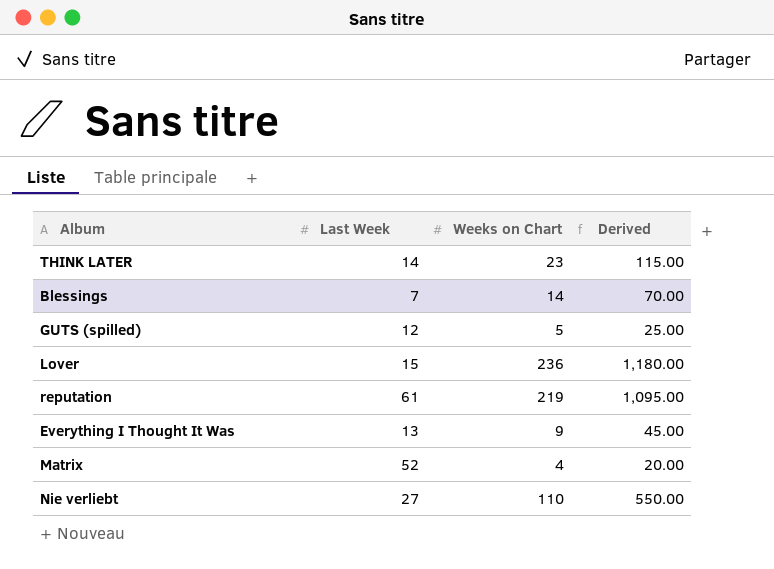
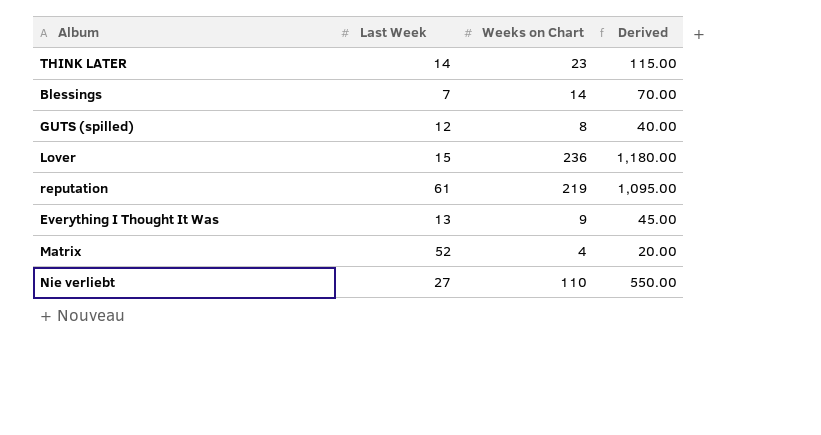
GUTS (spilled) | Weeks on Chart: 5 -> 8
GUTS (spilled) | Derived: 25.00 -> 40.00

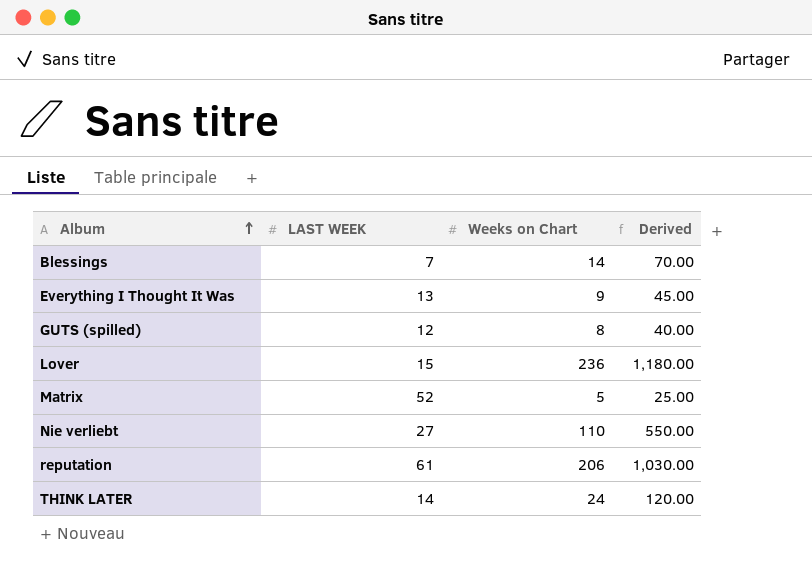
row order: none -> Album ascending
column name: Last Week -> LAST WEEK
Matrix | Weeks on Chart: 4 -> 5
Matrix | Derived: 20.00 -> 25.00
reputation | Weeks on Chart: 219 -> 206
reputation | Derived: 1,095.00 -> 1,030.00
THINK LATER | Weeks on Chart: 23 -> 24
THINK LATER | Derived: 115.00 -> 120.00

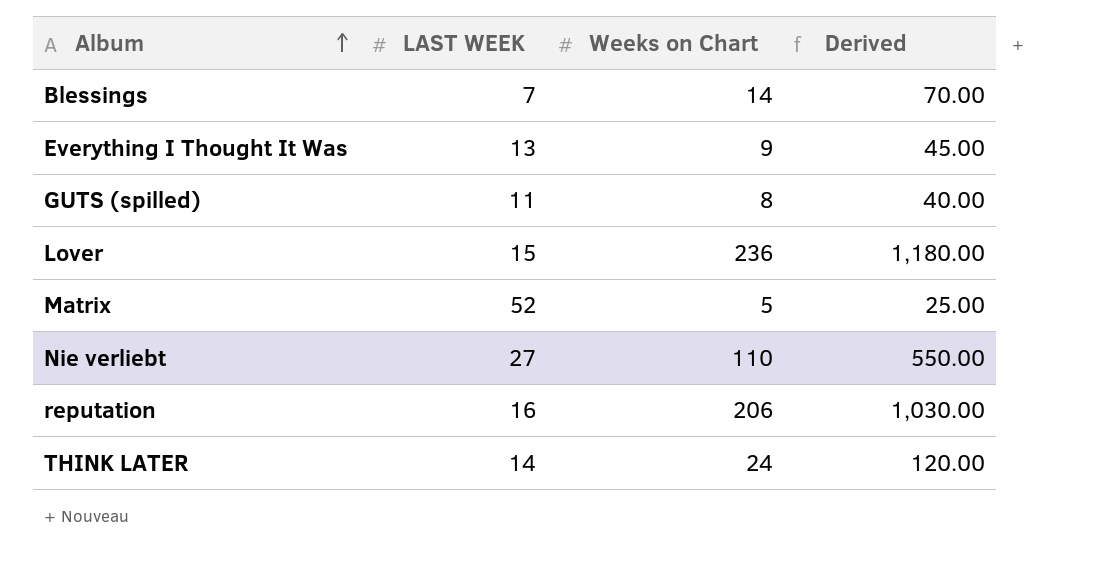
GUTS (spilled) | LAST WEEK: 12 -> 11
reputation | LAST WEEK: 61 -> 16

